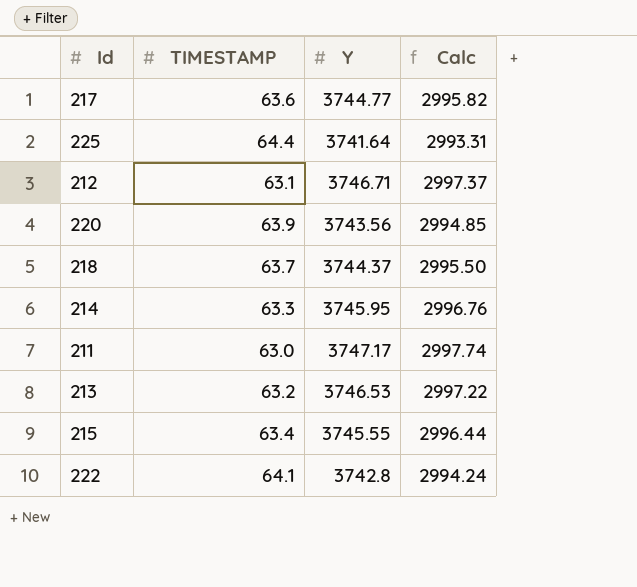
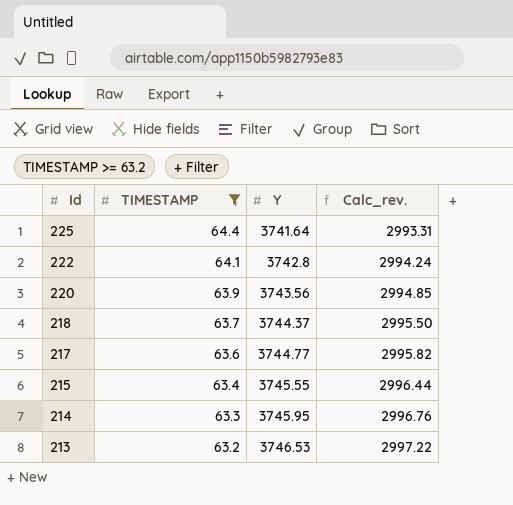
filter: none -> TIMESTAMP >= 63.2
row order: none -> Id descending
column name: Calc -> Calc_rev.

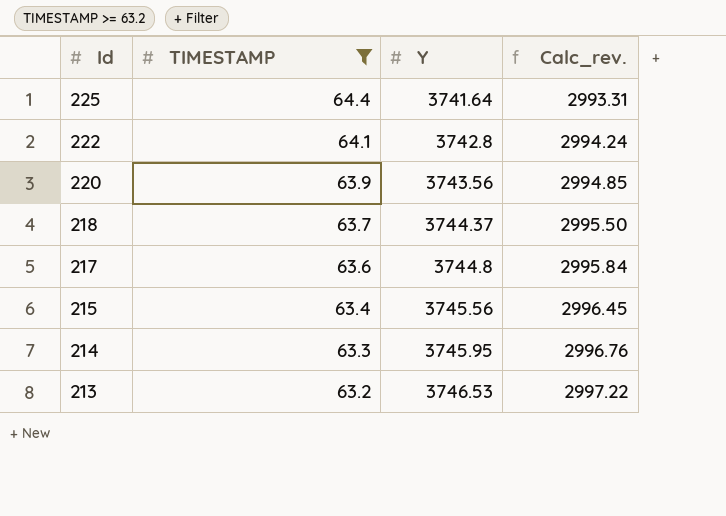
217 | Y: 3744.77 -> 3744.8
217 | Calc_rev.: 2995.82 -> 2995.84
215 | Y: 3745.55 -> 3745.56
215 | Calc_rev.: 2996.44 -> 2996.45

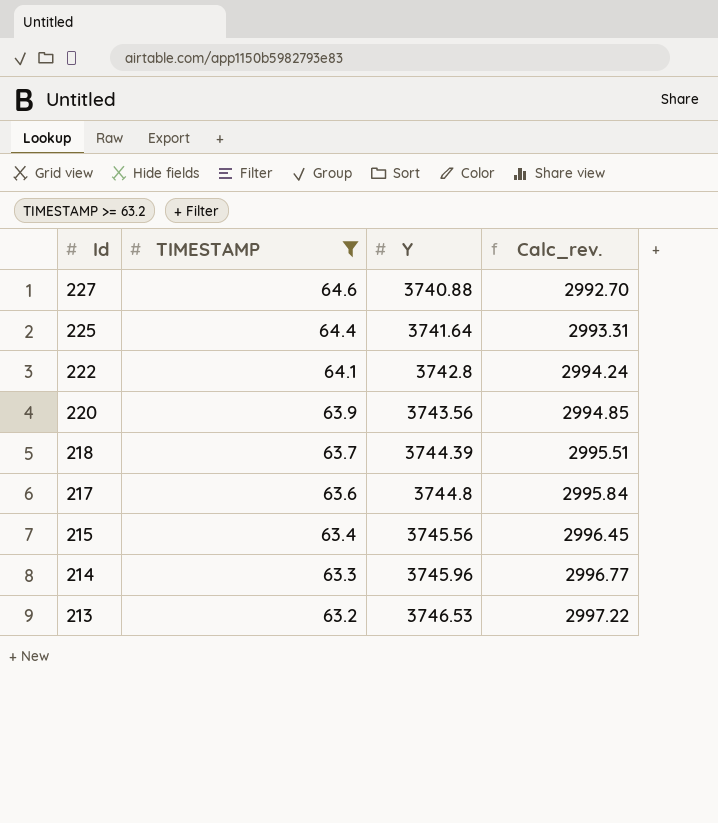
row 227: none -> 64.6 | 3740.88 | 2992.70
218 | Y: 3744.37 -> 3744.39
218 | Calc_rev.: 2995.50 -> 2995.51
214 | Y: 3745.95 -> 3745.96
214 | Calc_rev.: 2996.76 -> 2996.77

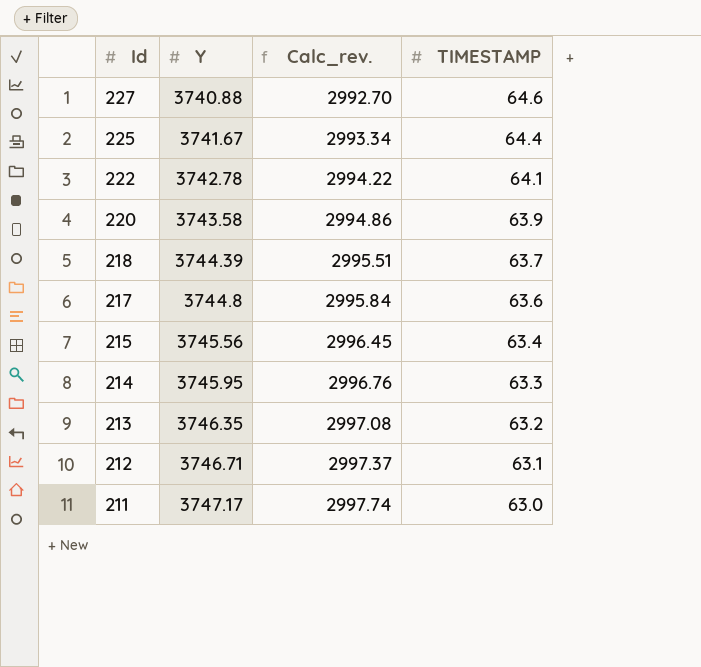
filter: TIMESTAMP >= 63.2 -> none
column TIMESTAMP | position: 2 -> 4
225 | Y: 3741.64 -> 3741.67
225 | Calc_rev.: 2993.31 -> 2993.34
222 | Y: 3742.8 -> 3742.78
222 | Calc_rev.: 2994.24 -> 2994.22
220 | Y: 3743.56 -> 3743.58
220 | Calc_rev.: 2994.85 -> 2994.86
214 | Y: 3745.96 -> 3745.95
214 | Calc_rev.: 2996.77 -> 2996.76
213 | Y: 3746.53 -> 3746.35
213 | Calc_rev.: 2997.22 -> 2997.08

